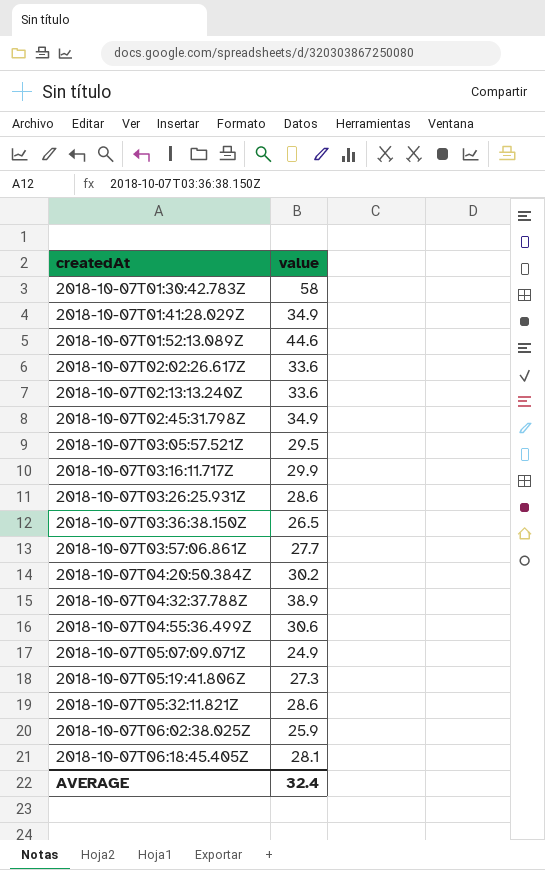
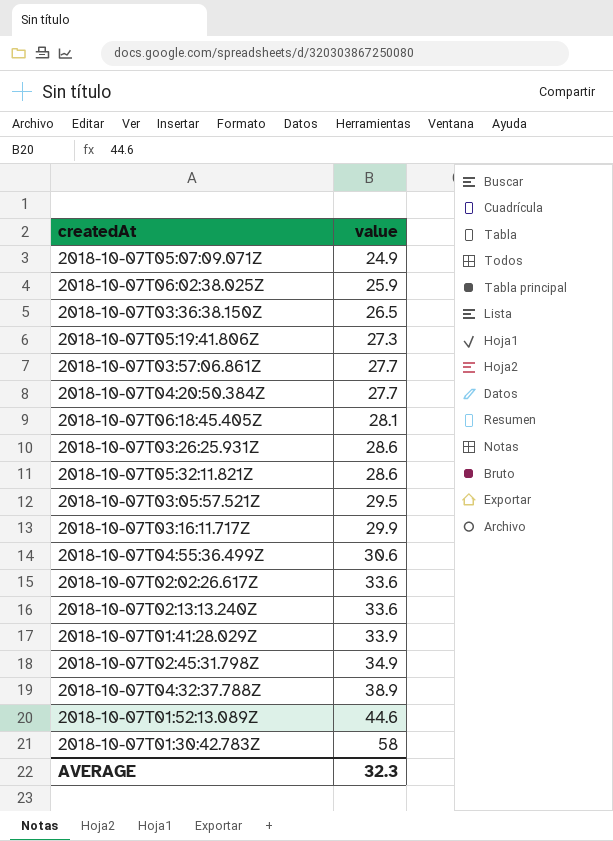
row order: createdAt ascending -> value ascending
2018-10-07T04:20:50.384Z | value: 30.2 -> 27.7
2018-10-07T01:41:28.029Z | value: 34.9 -> 33.9
AVERAGE | value: 32.4 -> 32.3

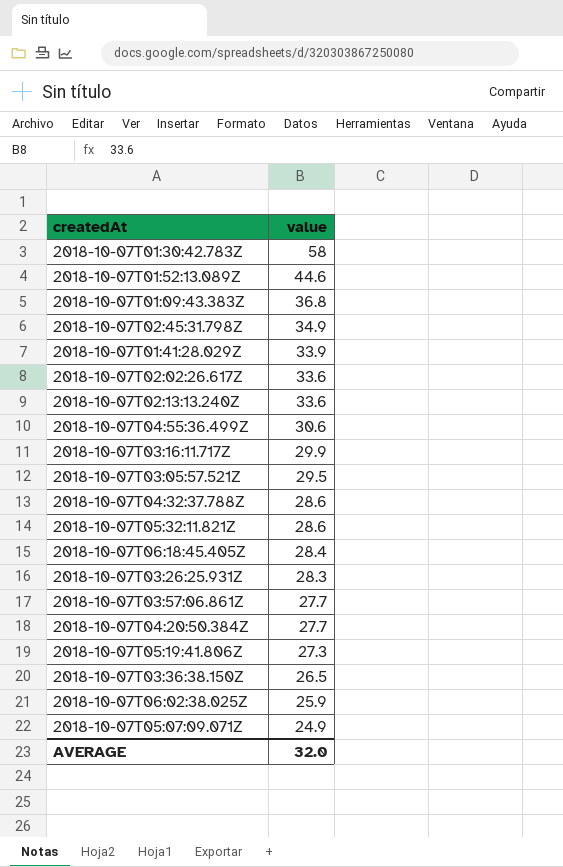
row order: value ascending -> value descending
row 2018-10-07T01:09:43.383Z: none -> 36.8
2018-10-07T04:32:37.788Z | value: 38.9 -> 28.6
2018-10-07T06:18:45.405Z | value: 28.1 -> 28.4
2018-10-07T03:26:25.931Z | value: 28.6 -> 28.3
AVERAGE | value: 32.3 -> 32.0

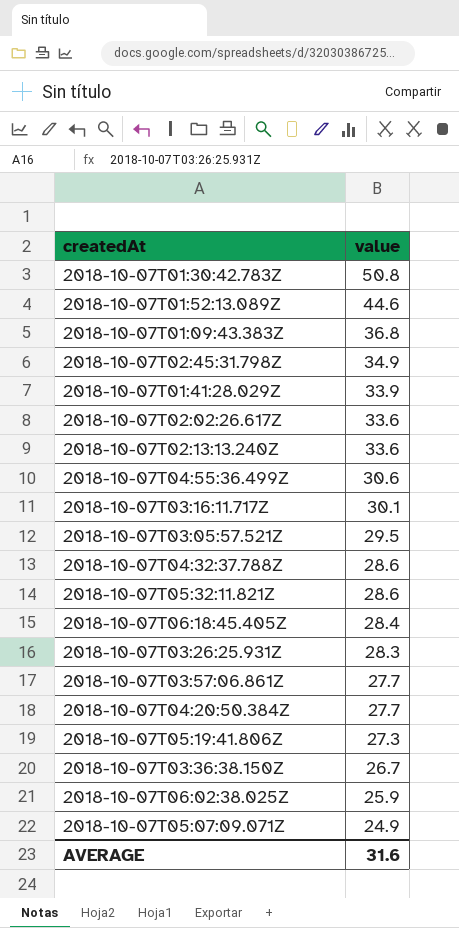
2018-10-07T01:30:42.783Z | value: 58 -> 50.8
2018-10-07T03:16:11.717Z | value: 29.9 -> 30.1
2018-10-07T03:36:38.150Z | value: 26.5 -> 26.7
AVERAGE | value: 32.0 -> 31.6

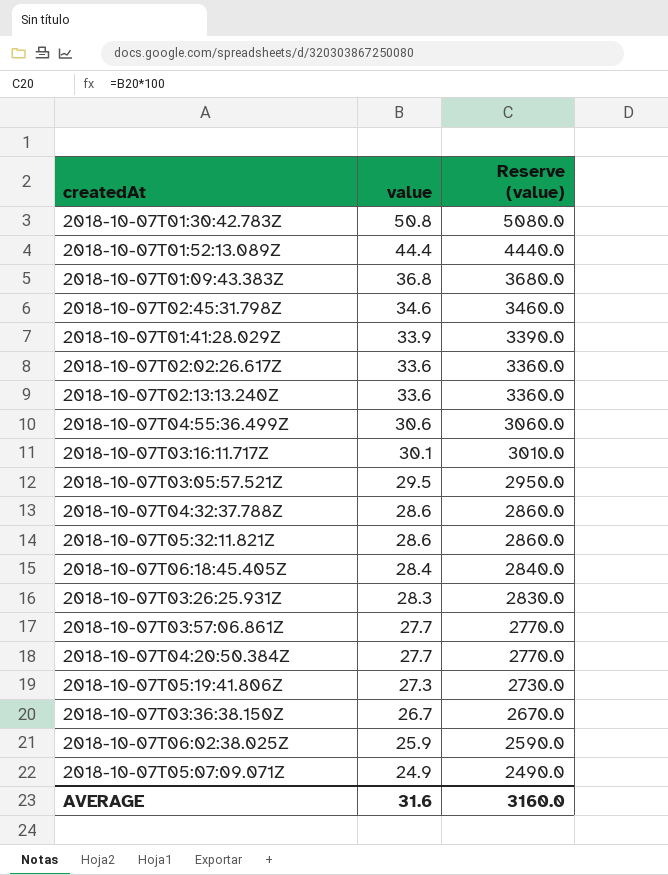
column Reserve (value) | formula: none -> [value] * 100
2018-10-07T01:52:13.089Z | value: 44.6 -> 44.4
2018-10-07T02:45:31.798Z | value: 34.9 -> 34.6

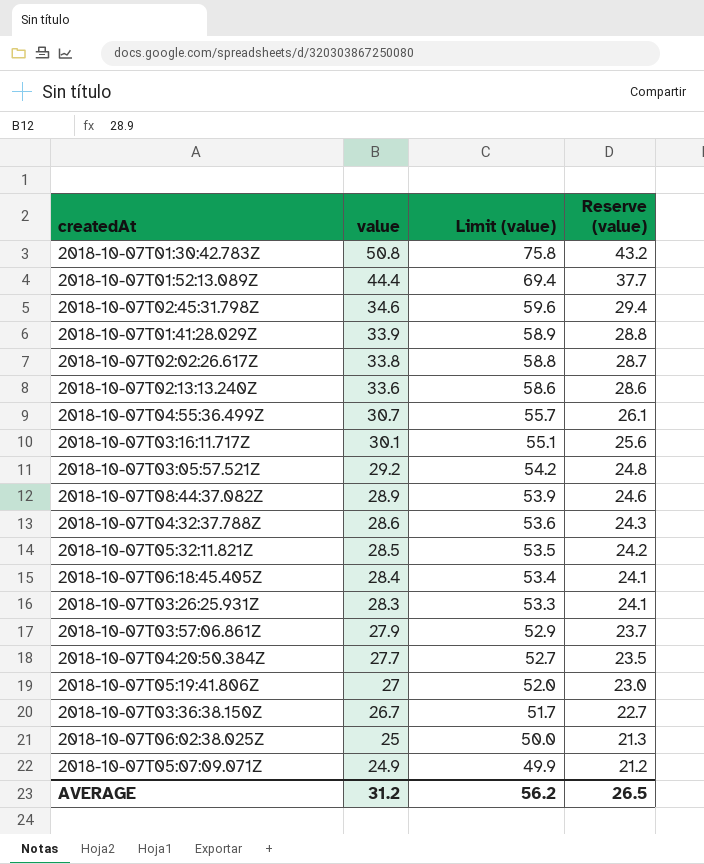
column Limit (value) | formula: none -> [value] + 25
column Reserve (value) | formula: [value] * 100 -> [value] * 0.85
row 2018-10-07T01:09:43.383Z: 36.8 | 3680.0 -> none
2018-10-07T02:02:26.617Z | value: 33.6 -> 33.8
2018-10-07T04:55:36.499Z | value: 30.6 -> 30.7
2018-10-07T03:05:57.521Z | value: 29.5 -> 29.2
row 2018-10-07T08:44:37.082Z: none -> 28.9 | 53.9 | 24.6
2018-10-07T05:32:11.821Z | value: 28.6 -> 28.5
2018-10-07T03:57:06.861Z | value: 27.7 -> 27.9
2018-10-07T05:19:41.806Z | value: 27.3 -> 27
2018-10-07T06:02:38.025Z | value: 25.9 -> 25
AVERAGE | value: 31.6 -> 31.2
AVERAGE | Reserve (value): 3160.0 -> 26.5

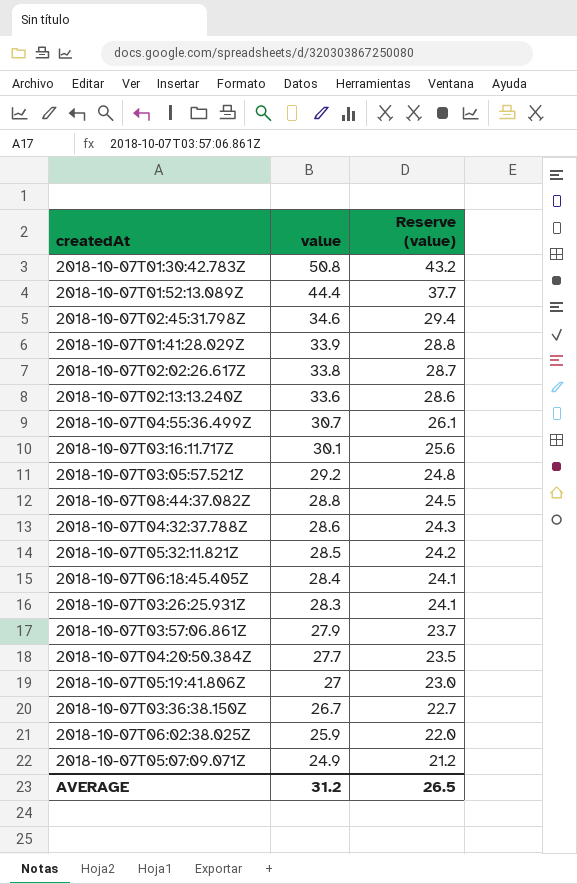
column Limit (value) | formula: [value] + 25 -> none
2018-10-07T08:44:37.082Z | value: 28.9 -> 28.8
2018-10-07T08:44:37.082Z | Reserve (value): 24.6 -> 24.5
2018-10-07T06:02:38.025Z | value: 25 -> 25.9
2018-10-07T06:02:38.025Z | Reserve (value): 21.3 -> 22.0

